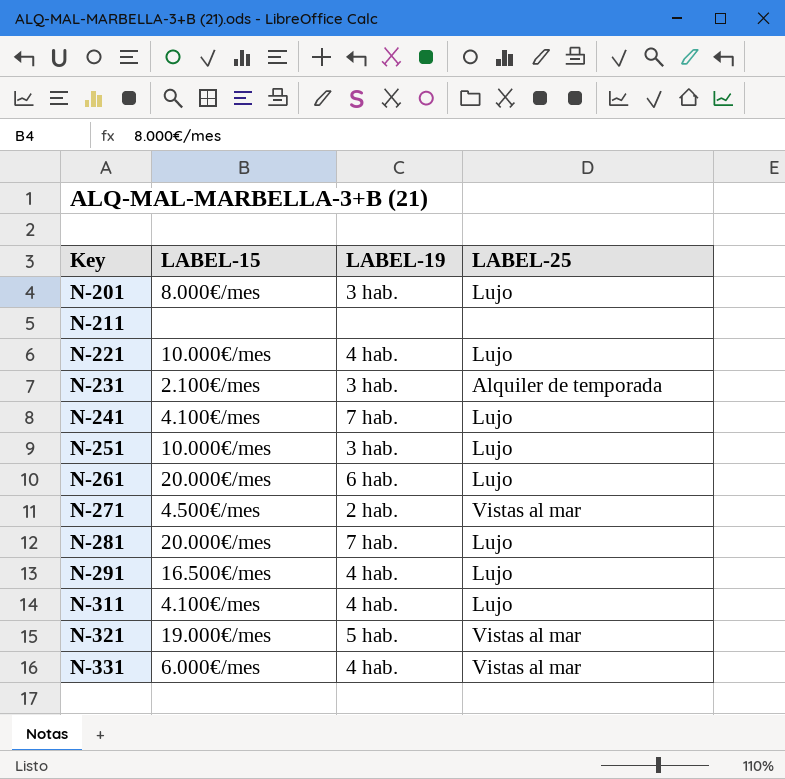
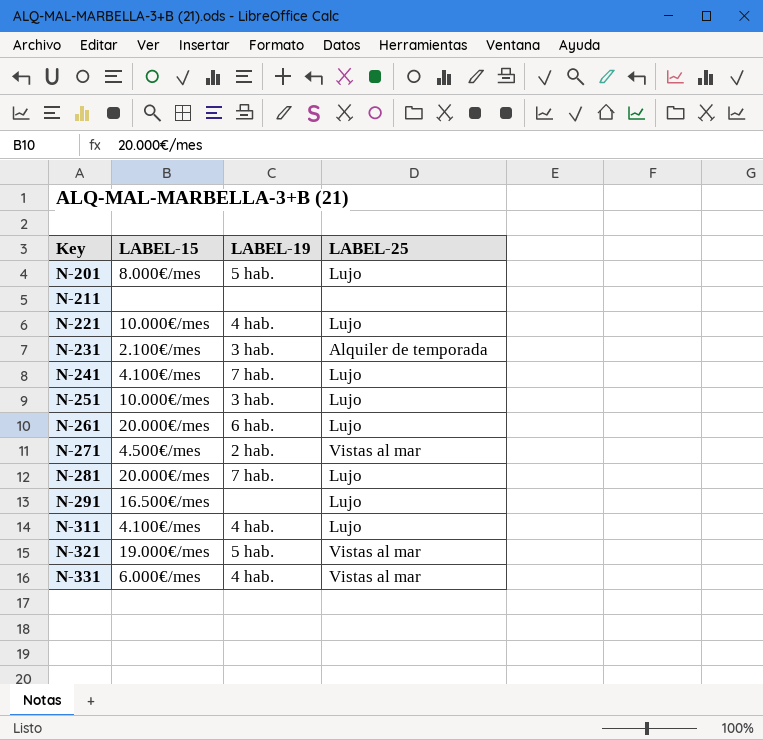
N-201 | LABEL-19: 3 hab. -> 5 hab.
N-291 | LABEL-19: 4 hab. -> none

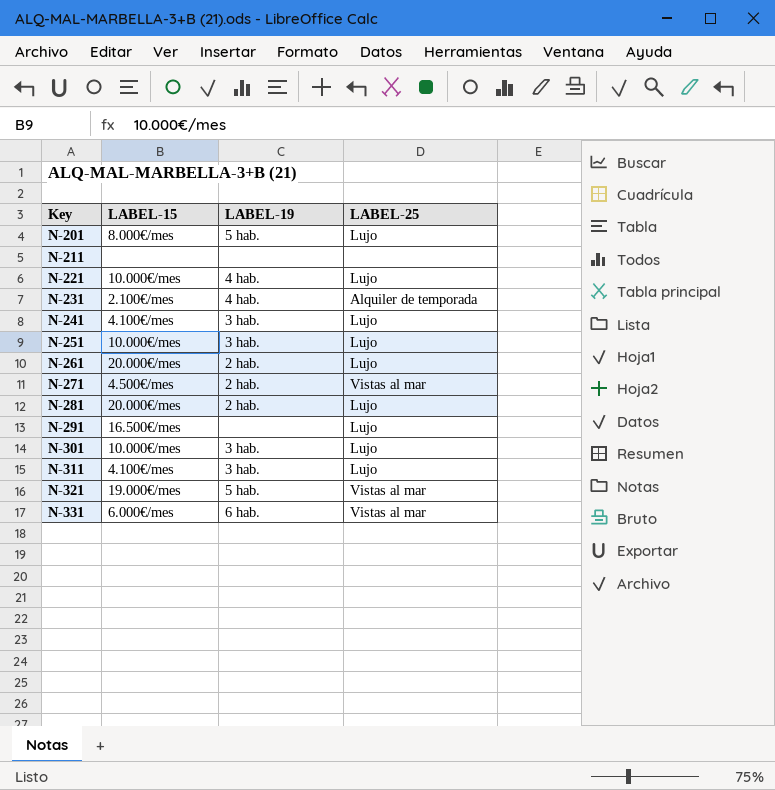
N-231 | LABEL-19: 3 hab. -> 4 hab.
N-241 | LABEL-19: 7 hab. -> 3 hab.
N-261 | LABEL-19: 6 hab. -> 2 hab.
N-281 | LABEL-19: 7 hab. -> 2 hab.
row N-301: none -> 10.000€/mes | 3 hab. | Lujo
N-311 | LABEL-19: 4 hab. -> 3 hab.
N-331 | LABEL-19: 4 hab. -> 6 hab.

